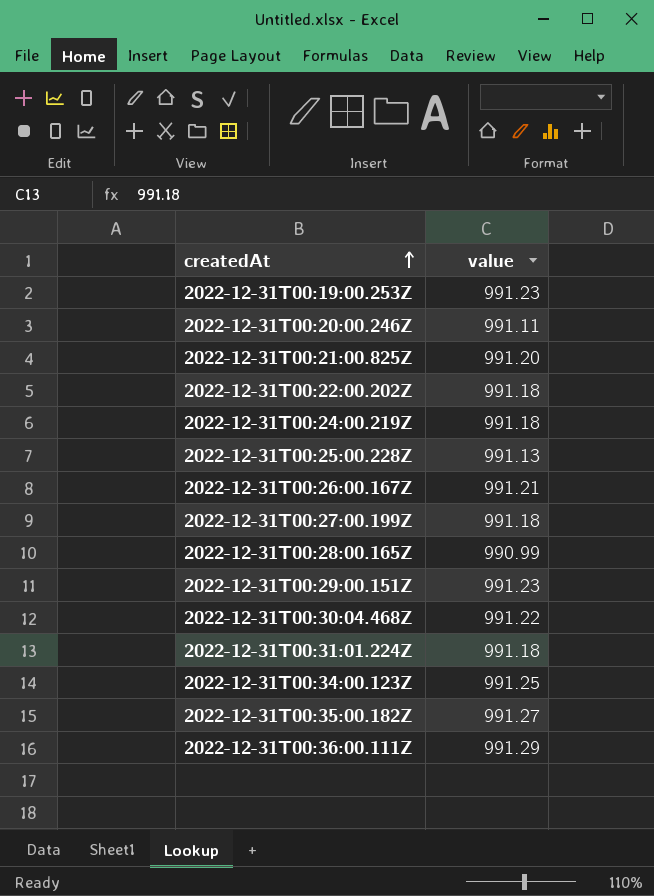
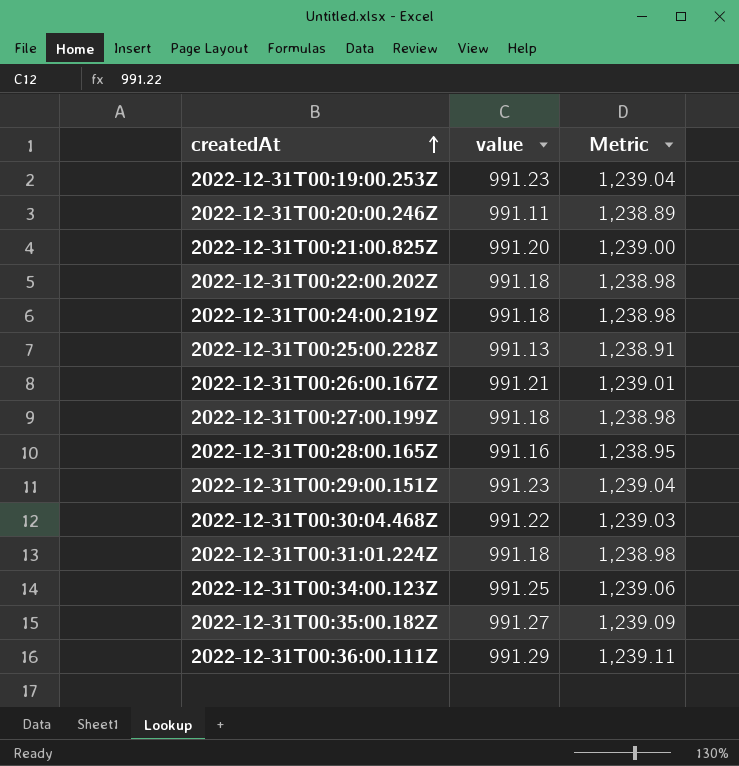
column Metric | formula: none -> [value] * 1.25
2022-12-31T00:28:00.165Z | value: 990.99 -> 991.16

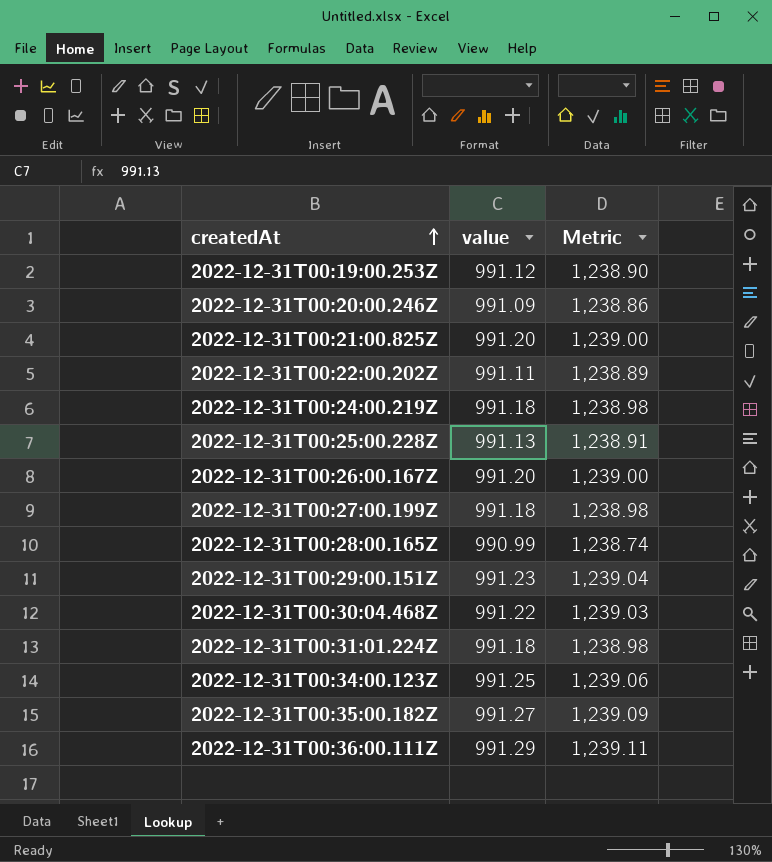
2022-12-31T00:19:00.253Z | value: 991.23 -> 991.12
2022-12-31T00:19:00.253Z | Metric: 1,239.04 -> 1,238.90
2022-12-31T00:20:00.246Z | value: 991.11 -> 991.09
2022-12-31T00:20:00.246Z | Metric: 1,238.89 -> 1,238.86
2022-12-31T00:22:00.202Z | value: 991.18 -> 991.11
2022-12-31T00:22:00.202Z | Metric: 1,238.98 -> 1,238.89
2022-12-31T00:26:00.167Z | value: 991.21 -> 991.20
2022-12-31T00:26:00.167Z | Metric: 1,239.01 -> 1,239.00
2022-12-31T00:28:00.165Z | value: 991.16 -> 990.99
2022-12-31T00:28:00.165Z | Metric: 1,238.95 -> 1,238.74

